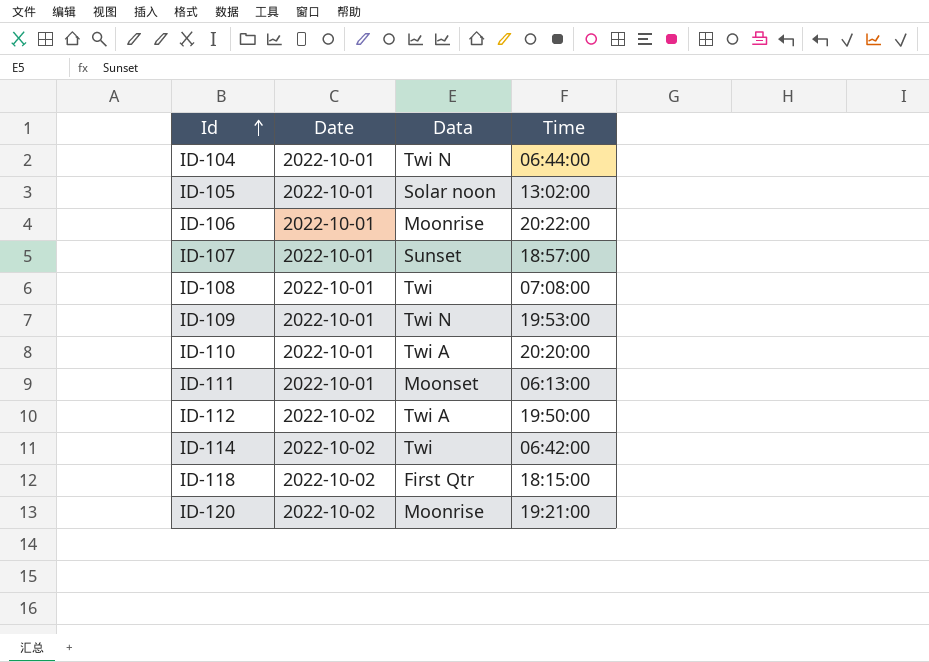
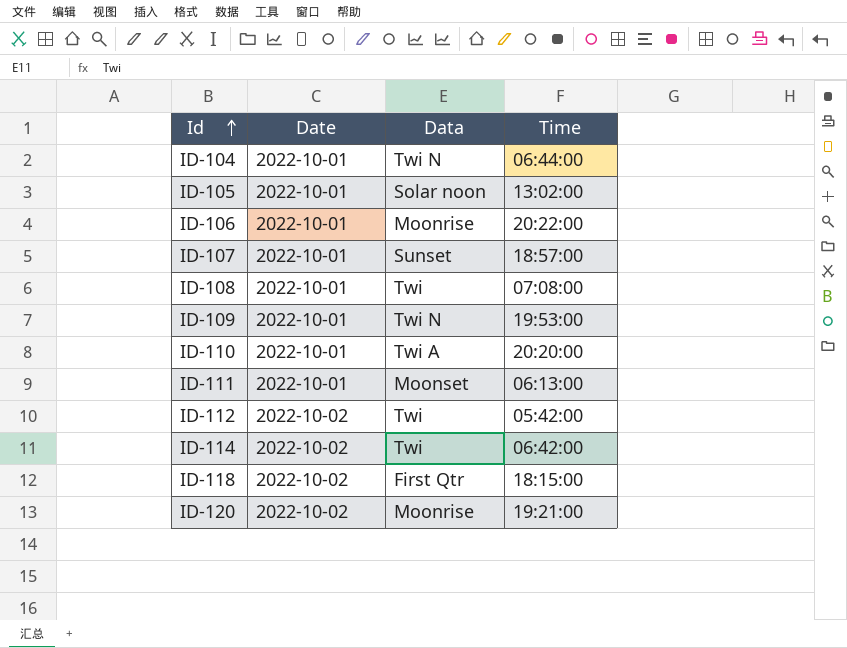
ID-112 | Data: Twi A -> Twi
ID-112 | Time: 19:50:00 -> 05:42:00

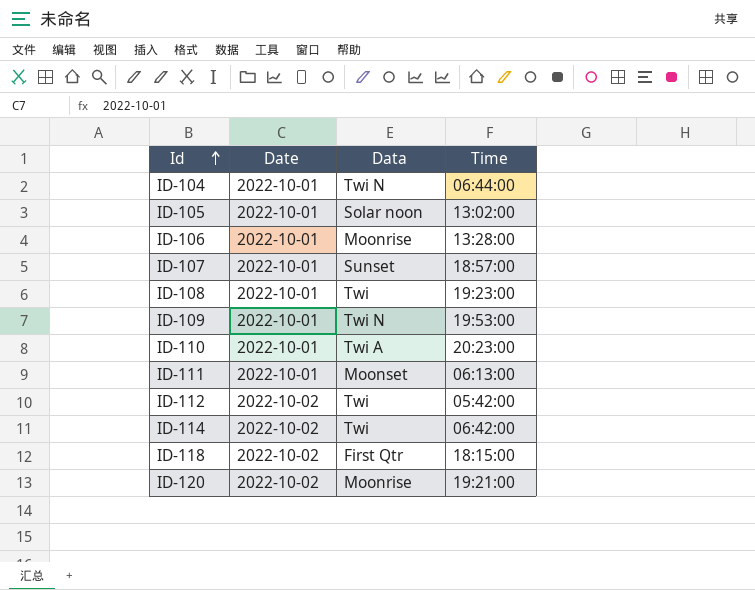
ID-106 | Time: 20:22:00 -> 13:28:00
ID-108 | Time: 07:08:00 -> 19:23:00
ID-110 | Time: 20:20:00 -> 20:23:00

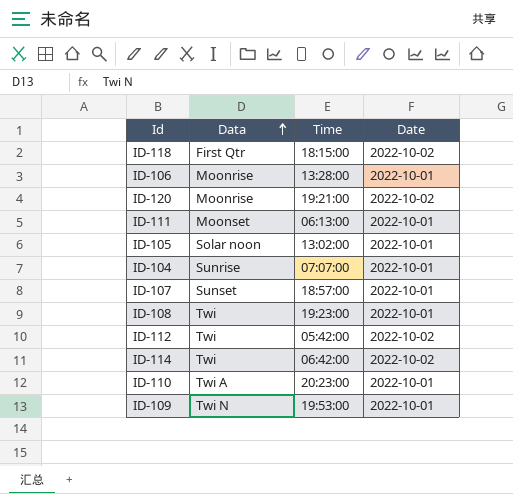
row order: Id ascending -> Data ascending
column Date | position: 2 -> 4
ID-104 | Data: Twi N -> Sunrise
ID-104 | Time: 06:44:00 -> 07:07:00

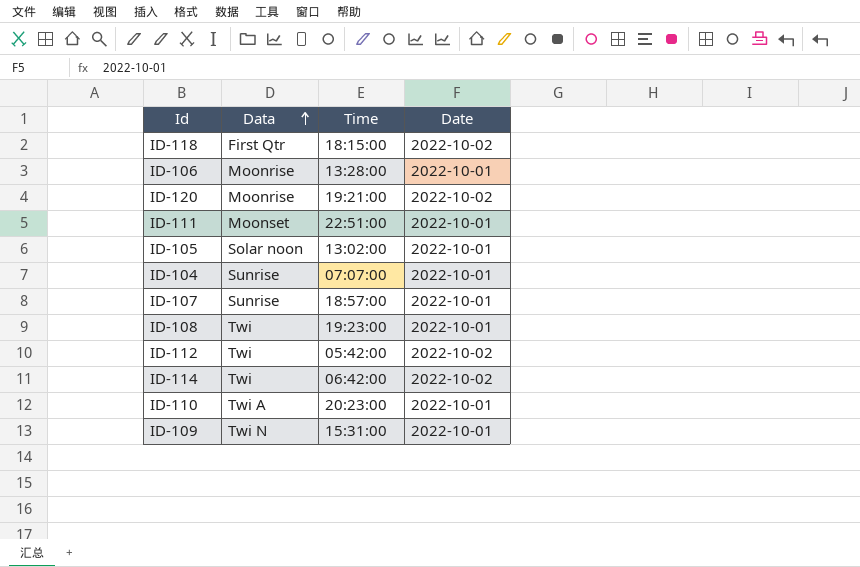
ID-111 | Time: 06:13:00 -> 22:51:00
ID-107 | Data: Sunset -> Sunrise
ID-109 | Time: 19:53:00 -> 15:31:00

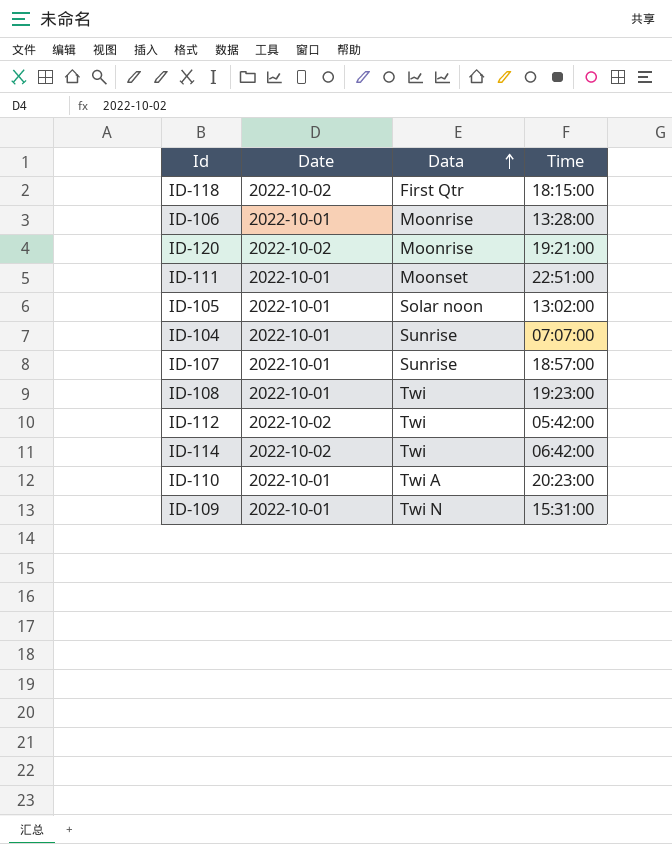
column Date | position: 4 -> 2

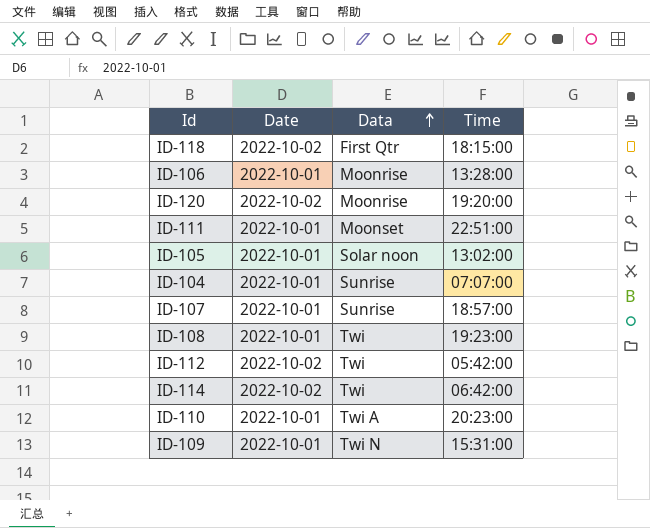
ID-120 | Time: 19:21:00 -> 19:20:00

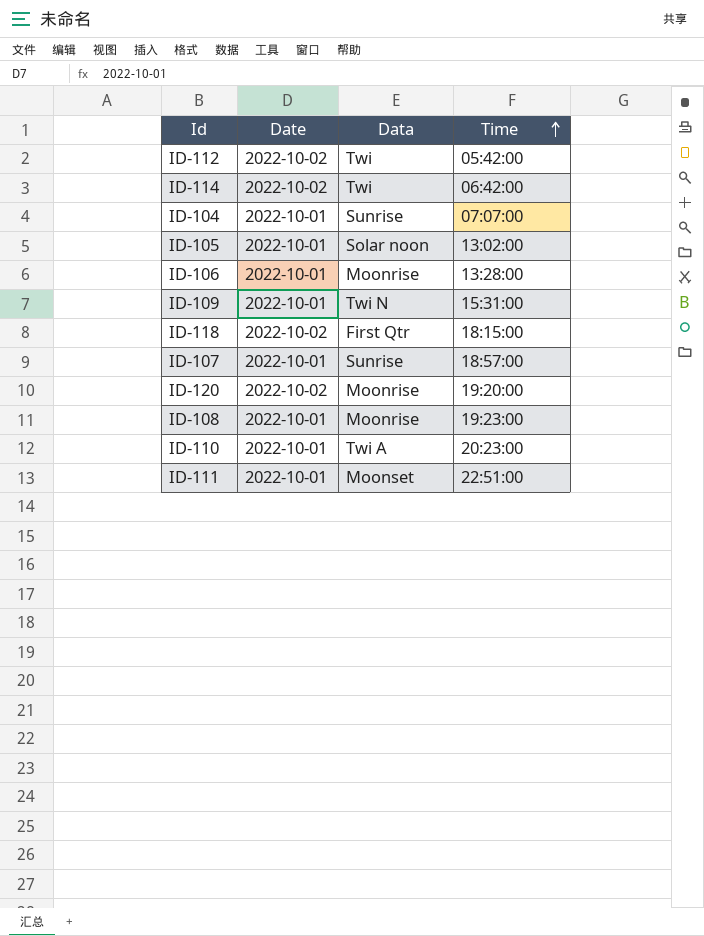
row order: Data ascending -> Time ascending
ID-108 | Data: Twi -> Moonrise

